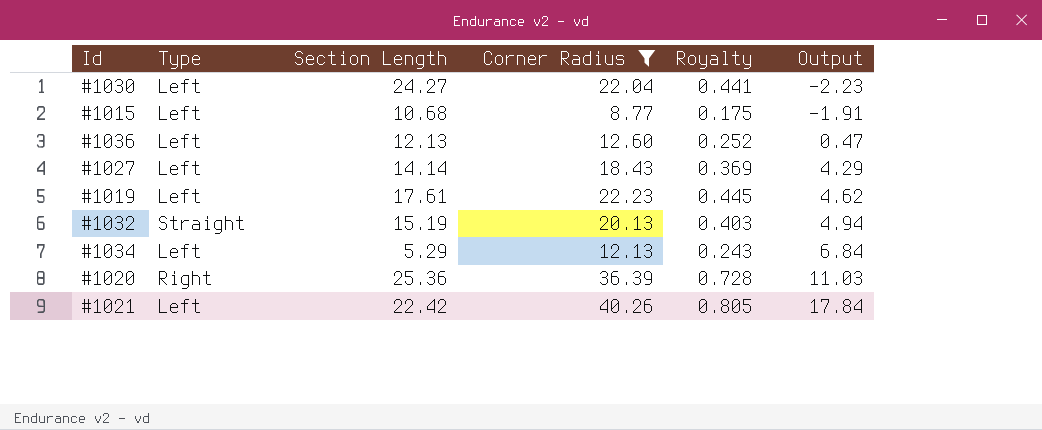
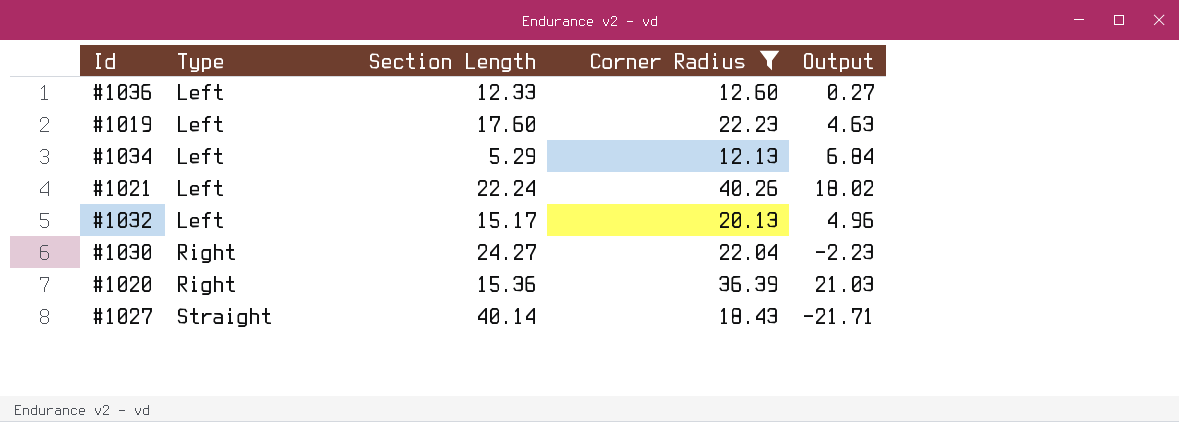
row order: Output ascending -> Type ascending
column Royalty | formula: [Corner Radius] * 0.02 -> none
row #1015: Left | 10.68 | 8.77 | 0.175 | -1.91 -> none
#1036 | Section Length: 12.13 -> 12.33
#1036 | Output: 0.47 -> 0.27
#1019 | Section Length: 17.61 -> 17.60
#1019 | Output: 4.62 -> 4.63
#1021 | Section Length: 22.42 -> 22.24
#1021 | Output: 17.84 -> 18.02
#1032 | Type: Straight -> Left
#1032 | Section Length: 15.19 -> 15.17
#1032 | Output: 4.94 -> 4.96
#1030 | Type: Left -> Right
#1020 | Section Length: 25.36 -> 15.36
#1020 | Output: 11.03 -> 21.03
#1027 | Type: Left -> Straight
#1027 | Section Length: 14.14 -> 40.14
#1027 | Output: 4.29 -> -21.71

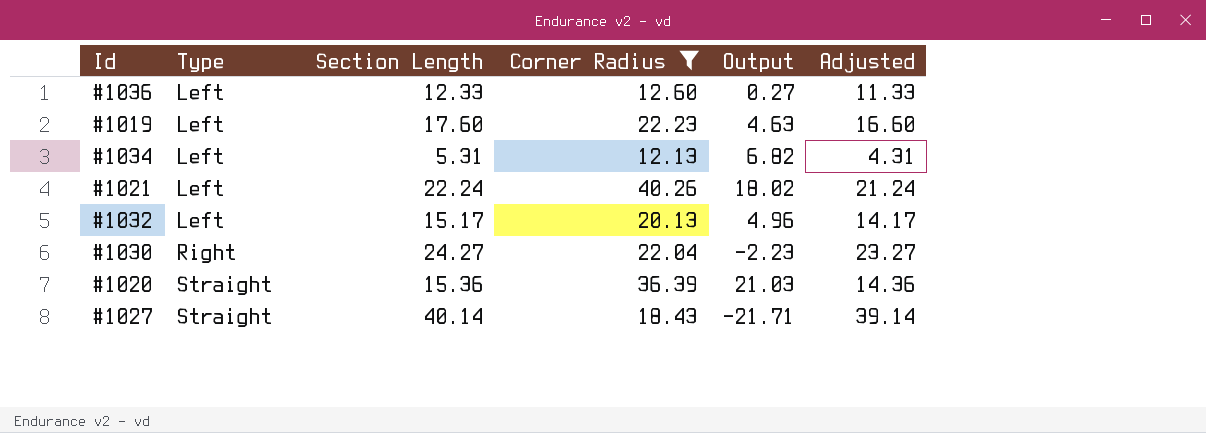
column Adjusted | formula: none -> [Section Length] - 1
#1034 | Section Length: 5.29 -> 5.31
#1034 | Output: 6.84 -> 6.82
#1020 | Type: Right -> Straight

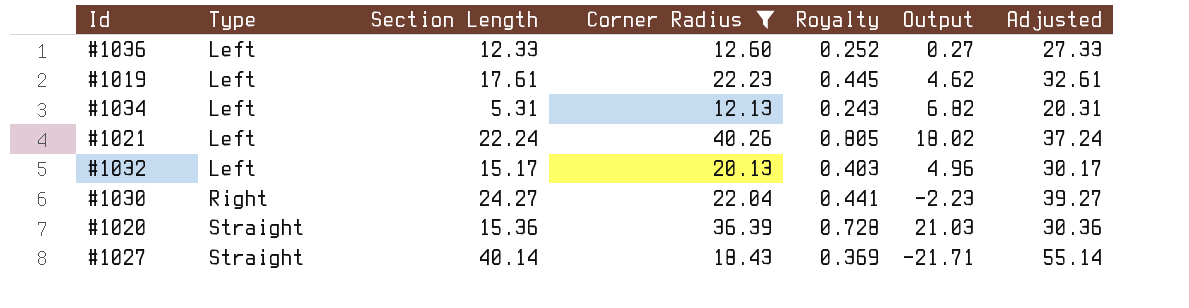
column Royalty | formula: none -> [Corner Radius] * 0.02
column Adjusted | formula: [Section Length] - 1 -> [Section Length] + 15
#1019 | Section Length: 17.60 -> 17.61
#1019 | Output: 4.63 -> 4.62

